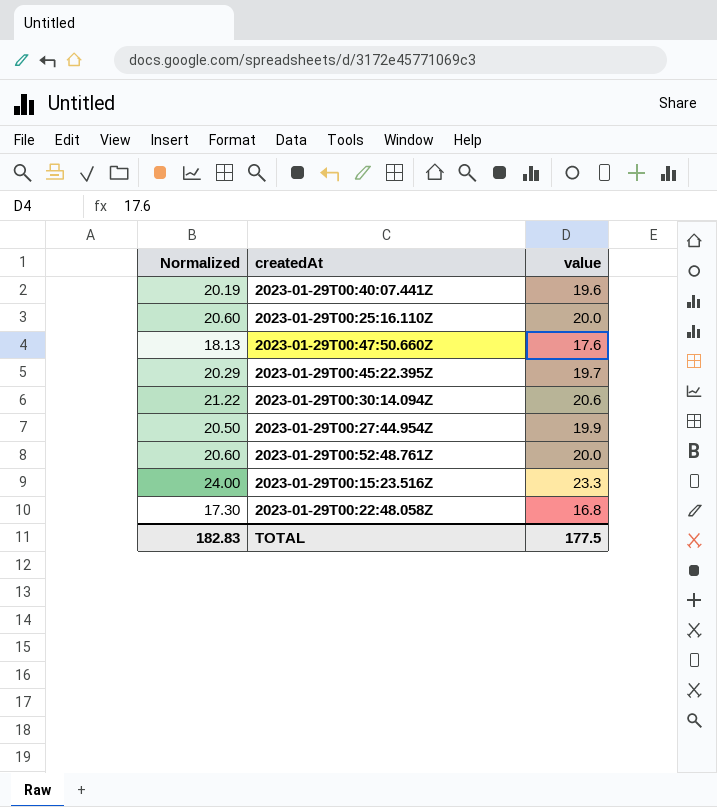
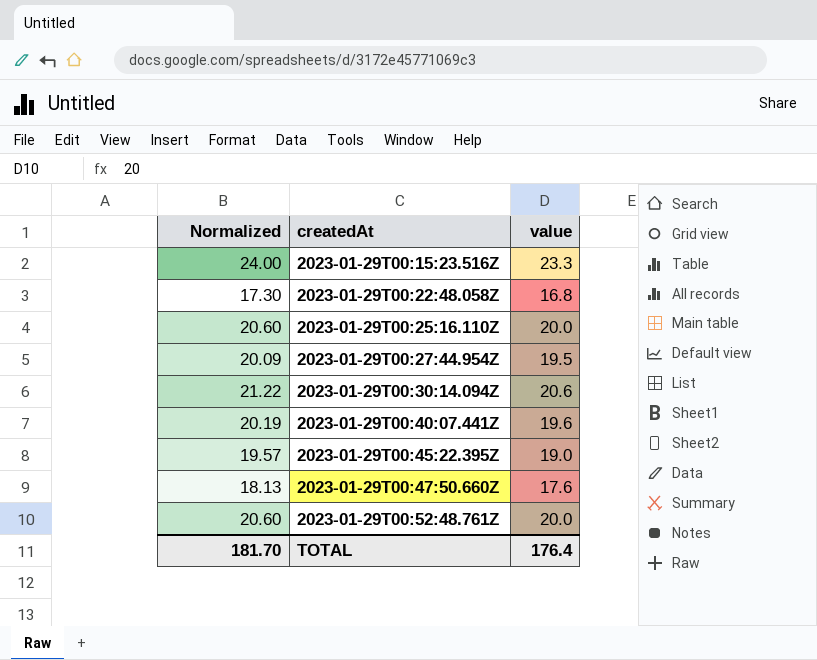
row order: none -> createdAt ascending
2023-01-29T00:27:44.954Z | Normalized: 20.50 -> 20.09
2023-01-29T00:27:44.954Z | value: 19.9 -> 19.5
2023-01-29T00:45:22.395Z | Normalized: 20.29 -> 19.57
2023-01-29T00:45:22.395Z | value: 19.7 -> 19.0
TOTAL | Normalized: 182.83 -> 181.70
TOTAL | value: 177.5 -> 176.4

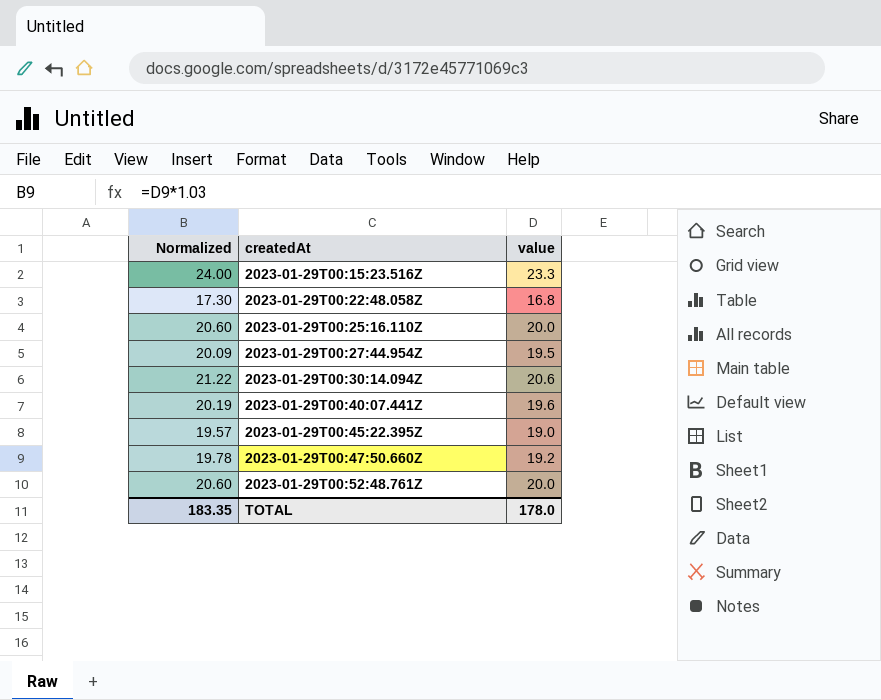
2023-01-29T00:47:50.660Z | Normalized: 18.13 -> 19.78
2023-01-29T00:47:50.660Z | value: 17.6 -> 19.2
TOTAL | Normalized: 181.70 -> 183.35
TOTAL | value: 176.4 -> 178.0

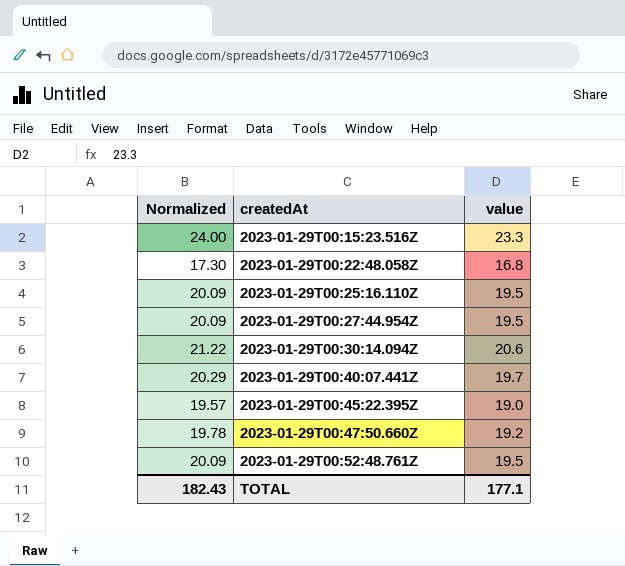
2023-01-29T00:25:16.110Z | Normalized: 20.60 -> 20.09
2023-01-29T00:25:16.110Z | value: 20.0 -> 19.5
2023-01-29T00:40:07.441Z | Normalized: 20.19 -> 20.29
2023-01-29T00:40:07.441Z | value: 19.6 -> 19.7
2023-01-29T00:52:48.761Z | Normalized: 20.60 -> 20.09
2023-01-29T00:52:48.761Z | value: 20.0 -> 19.5
TOTAL | Normalized: 183.35 -> 182.43
TOTAL | value: 178.0 -> 177.1

